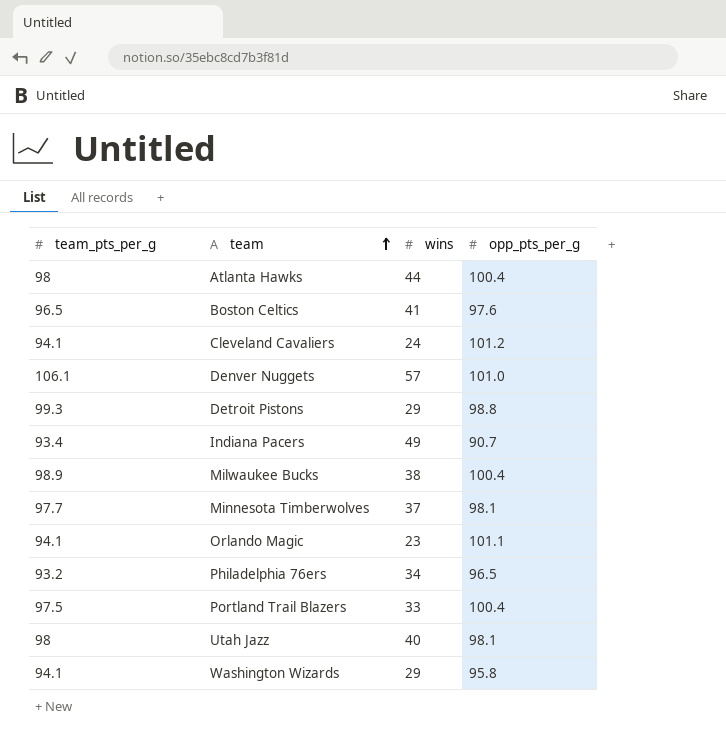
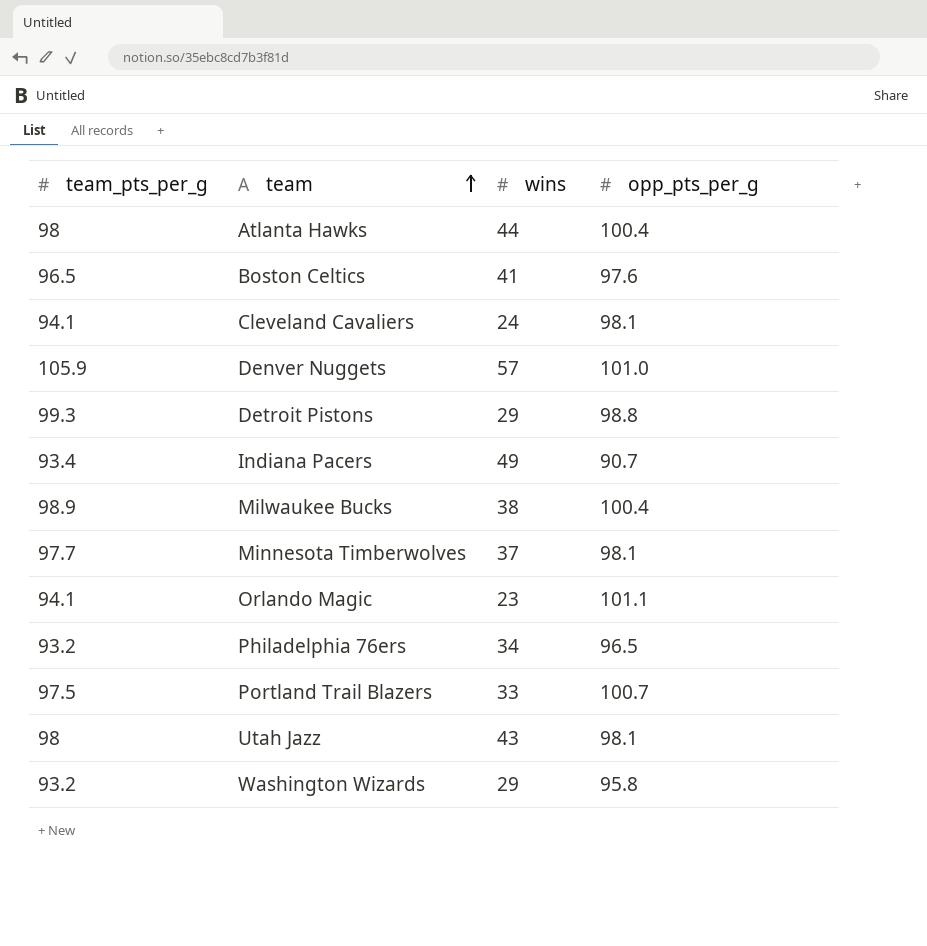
Cleveland Cavaliers | opp_pts_per_g: 101.2 -> 98.1
Denver Nuggets | team_pts_per_g: 106.1 -> 105.9
Portland Trail Blazers | opp_pts_per_g: 100.4 -> 100.7
Utah Jazz | wins: 40 -> 43
Washington Wizards | team_pts_per_g: 94.1 -> 93.2

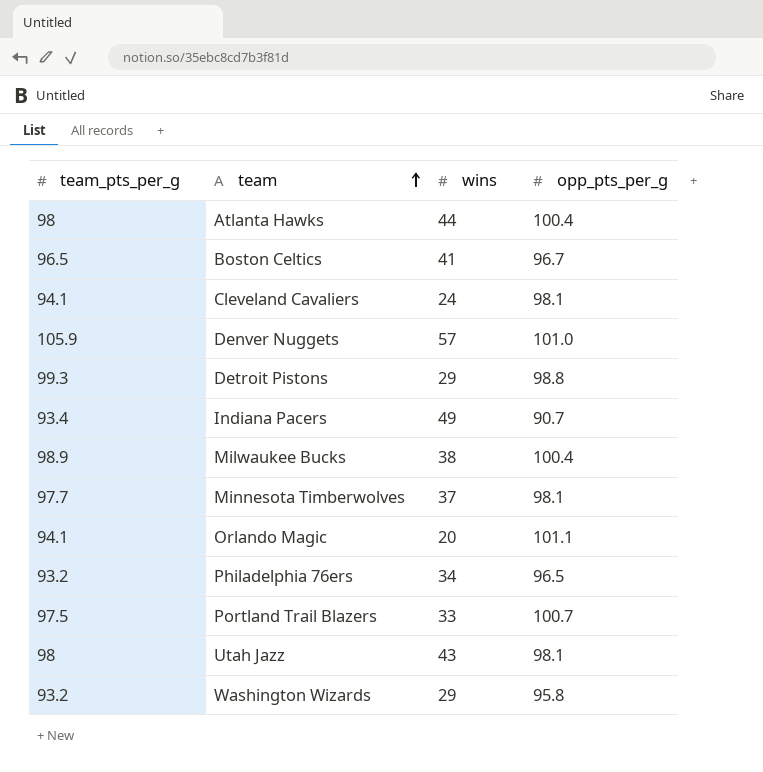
Boston Celtics | opp_pts_per_g: 97.6 -> 96.7
Orlando Magic | wins: 23 -> 20

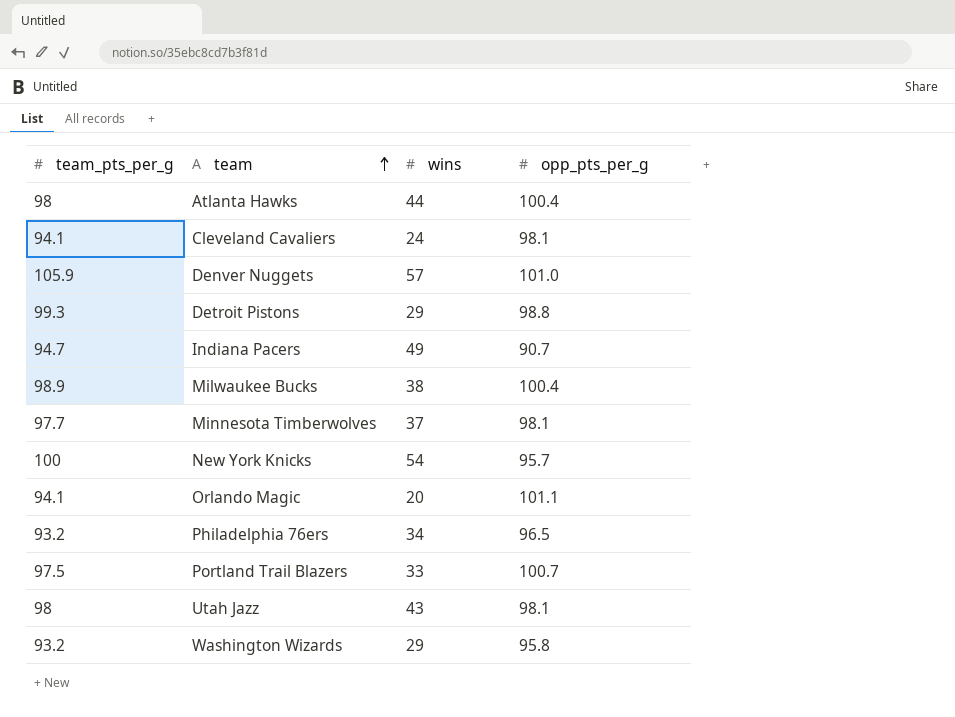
row Boston Celtics: 96.5 | 41 | 96.7 -> none
Indiana Pacers | team_pts_per_g: 93.4 -> 94.7
row New York Knicks: none -> 100 | 54 | 95.7

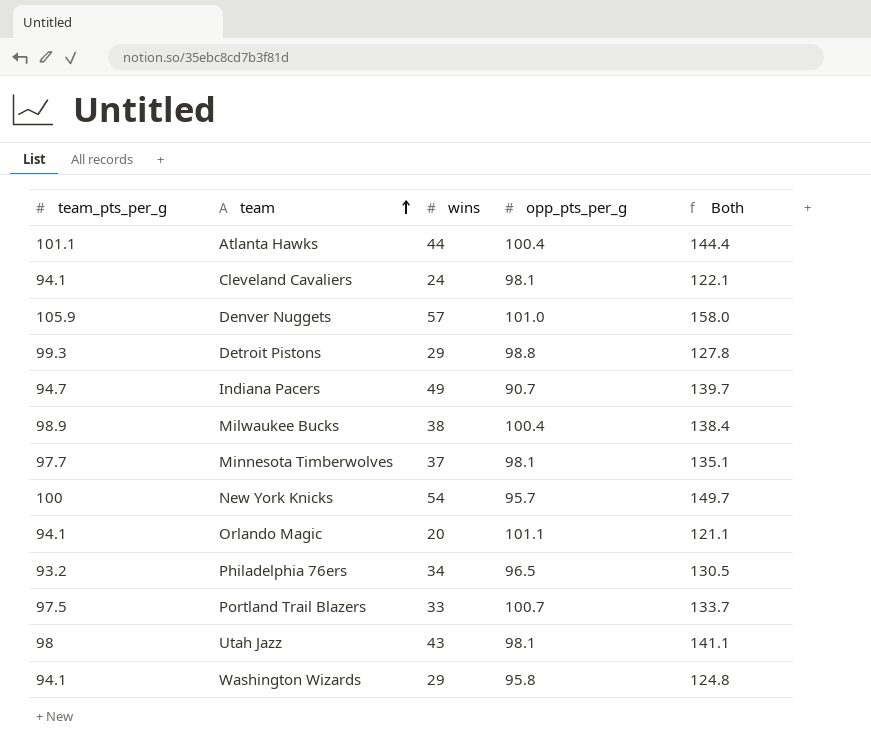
column Both | formula: none -> [wins] + [opp_pts_per_g]
Atlanta Hawks | team_pts_per_g: 98 -> 101.1
Washington Wizards | team_pts_per_g: 93.2 -> 94.1

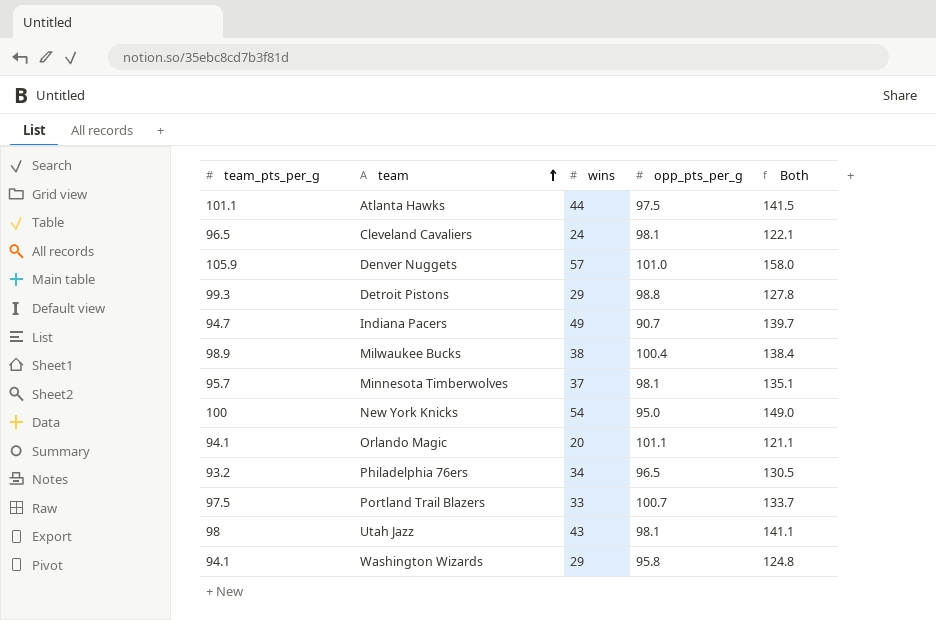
Atlanta Hawks | opp_pts_per_g: 100.4 -> 97.5
Atlanta Hawks | Both: 144.4 -> 141.5
Cleveland Cavaliers | team_pts_per_g: 94.1 -> 96.5
Minnesota Timberwolves | team_pts_per_g: 97.7 -> 95.7
New York Knicks | opp_pts_per_g: 95.7 -> 95.0
New York Knicks | Both: 149.7 -> 149.0

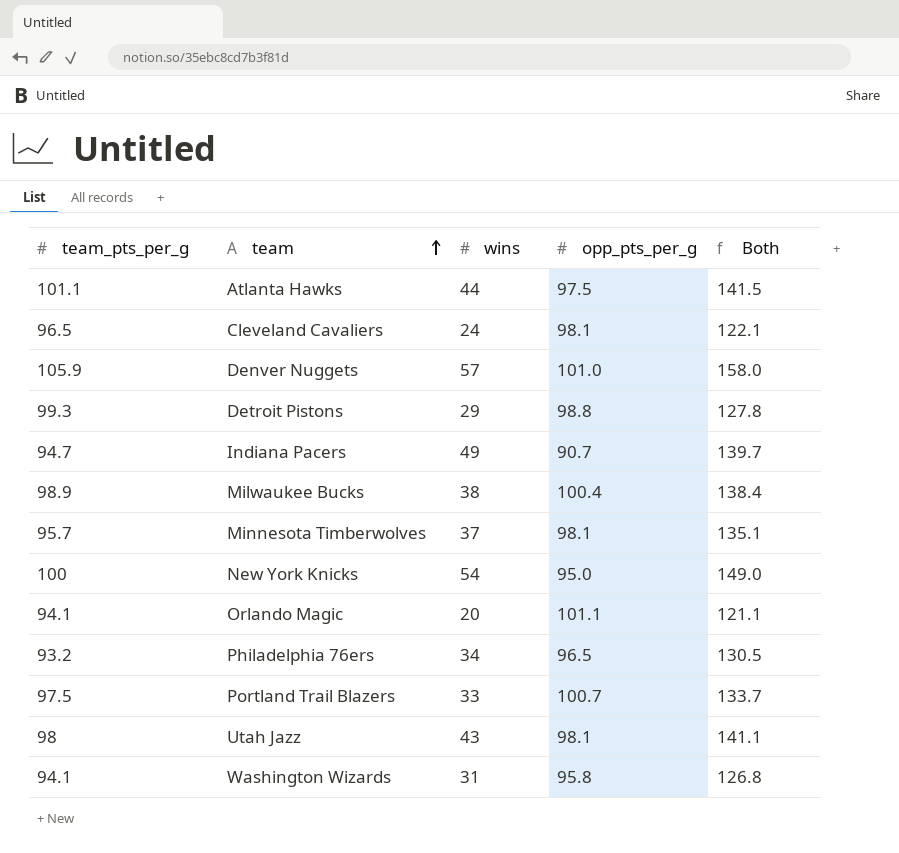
Washington Wizards | wins: 29 -> 31
Washington Wizards | Both: 124.8 -> 126.8

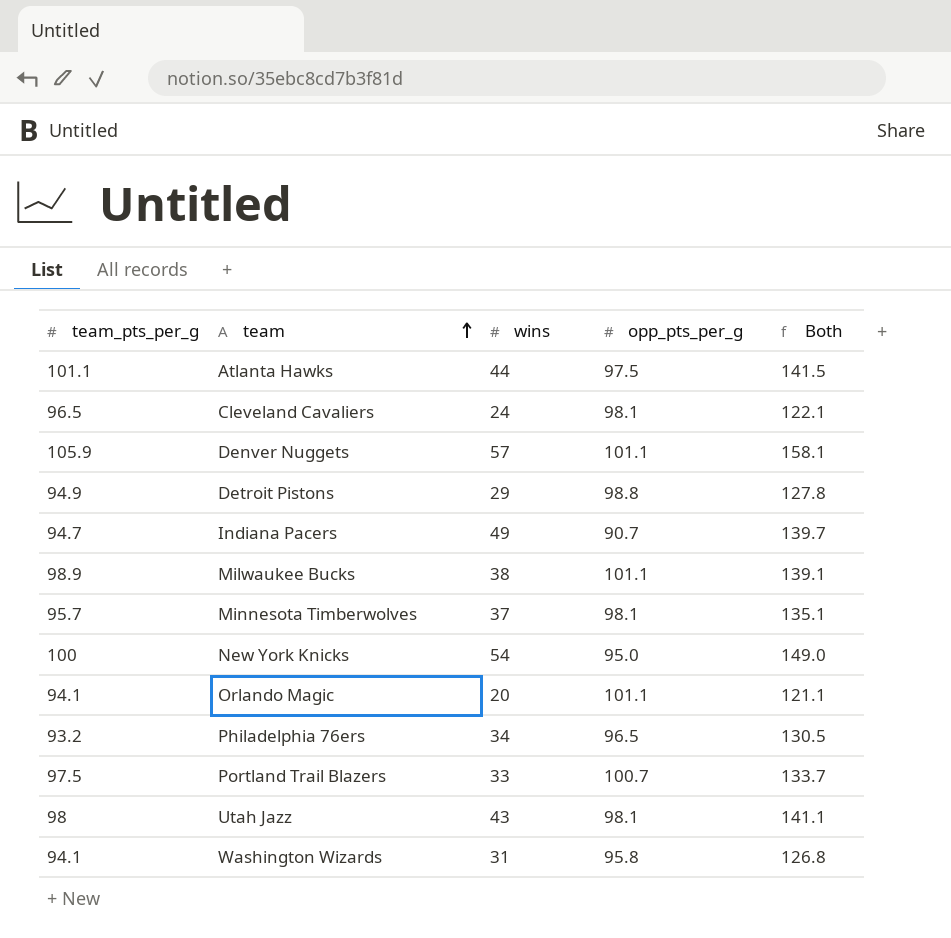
Denver Nuggets | opp_pts_per_g: 101.0 -> 101.1
Denver Nuggets | Both: 158.0 -> 158.1
Detroit Pistons | team_pts_per_g: 99.3 -> 94.9
Milwaukee Bucks | opp_pts_per_g: 100.4 -> 101.1
Milwaukee Bucks | Both: 138.4 -> 139.1

